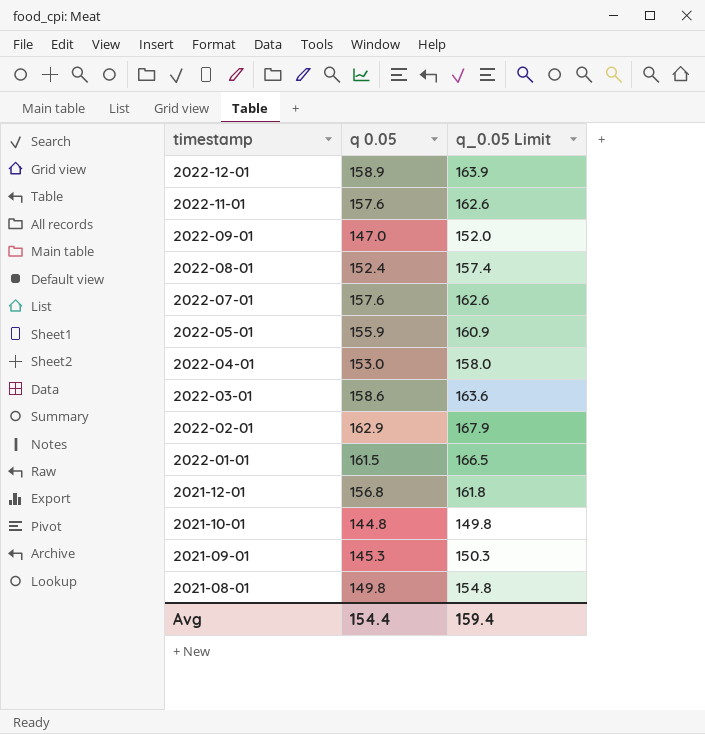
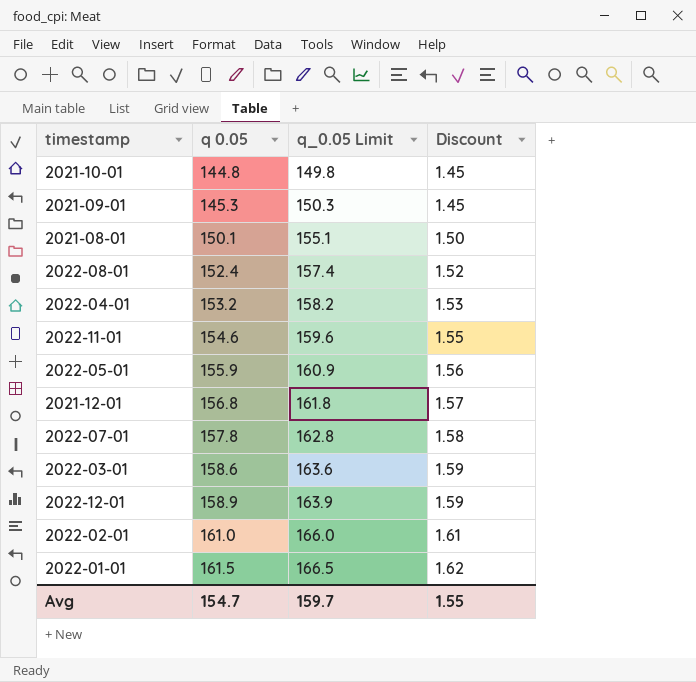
row order: timestamp descending -> q 0.05 ascending
column Discount | formula: none -> [q 0.05] * 0.01
row 2022-09-01: 147.0 | 152.0 -> none
2021-08-01 | q 0.05: 149.8 -> 150.1
2021-08-01 | q_0.05 Limit: 154.8 -> 155.1
2022-04-01 | q 0.05: 153.0 -> 153.2
2022-04-01 | q_0.05 Limit: 158.0 -> 158.2
2022-11-01 | q 0.05: 157.6 -> 154.6
2022-11-01 | q_0.05 Limit: 162.6 -> 159.6
2022-07-01 | q 0.05: 157.6 -> 157.8
2022-07-01 | q_0.05 Limit: 162.6 -> 162.8
2022-02-01 | q 0.05: 162.9 -> 161.0
2022-02-01 | q_0.05 Limit: 167.9 -> 166.0
Avg | q 0.05: 154.4 -> 154.7
Avg | q_0.05 Limit: 159.4 -> 159.7

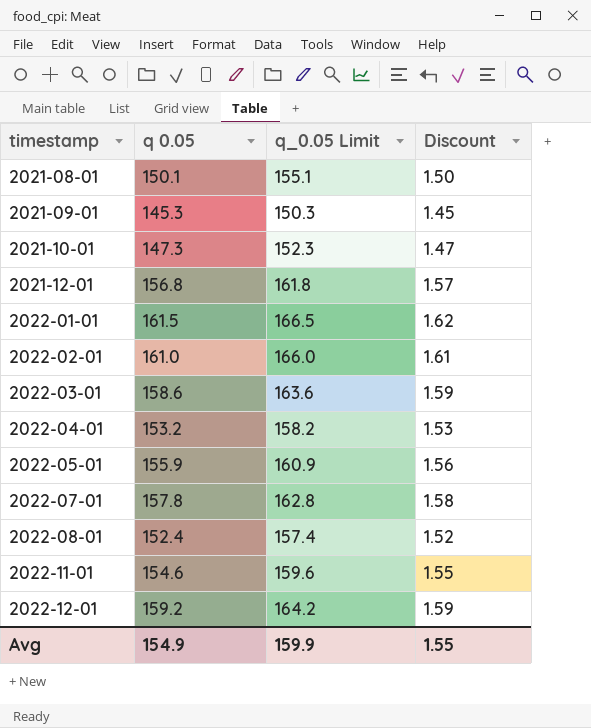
row order: q 0.05 ascending -> timestamp ascending
2021-10-01 | q 0.05: 144.8 -> 147.3
2021-10-01 | q_0.05 Limit: 149.8 -> 152.3
2021-10-01 | Discount: 1.45 -> 1.47
2022-12-01 | q 0.05: 158.9 -> 159.2
2022-12-01 | q_0.05 Limit: 163.9 -> 164.2
Avg | q 0.05: 154.7 -> 154.9
Avg | q_0.05 Limit: 159.7 -> 159.9

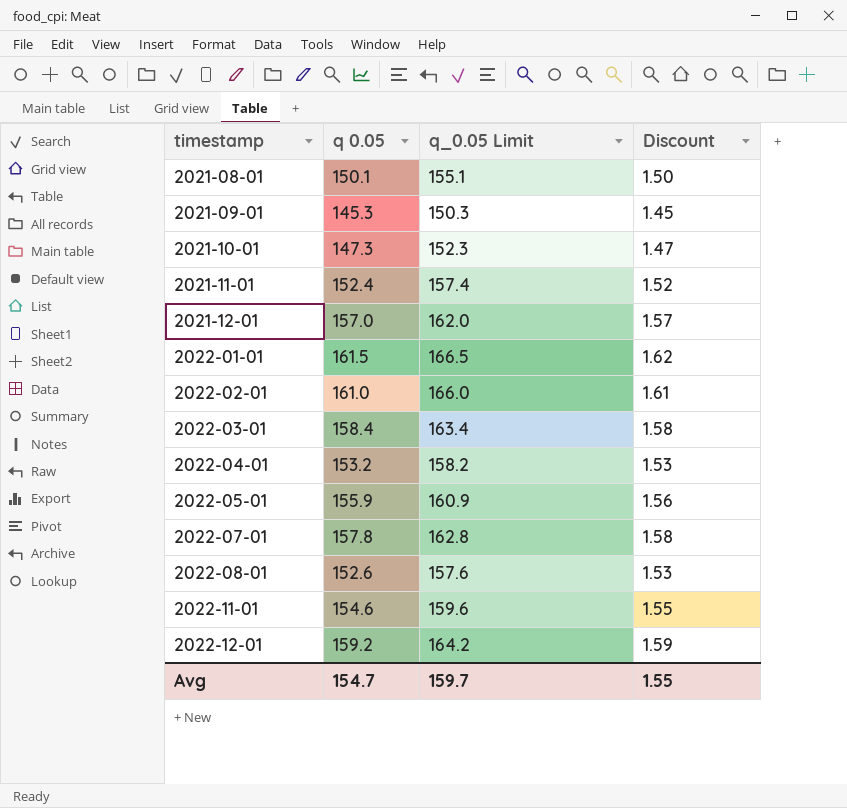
row 2021-11-01: none -> 152.4 | 157.4 | 1.52
2021-12-01 | q 0.05: 156.8 -> 157.0
2021-12-01 | q_0.05 Limit: 161.8 -> 162.0
2022-03-01 | q 0.05: 158.6 -> 158.4
2022-03-01 | q_0.05 Limit: 163.6 -> 163.4
2022-03-01 | Discount: 1.59 -> 1.58
2022-08-01 | q 0.05: 152.4 -> 152.6
2022-08-01 | q_0.05 Limit: 157.4 -> 157.6
2022-08-01 | Discount: 1.52 -> 1.53
Avg | q 0.05: 154.9 -> 154.7
Avg | q_0.05 Limit: 159.9 -> 159.7

